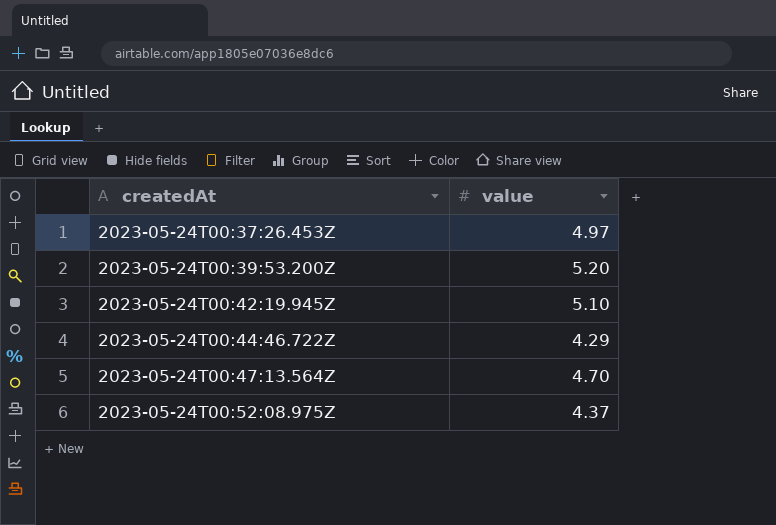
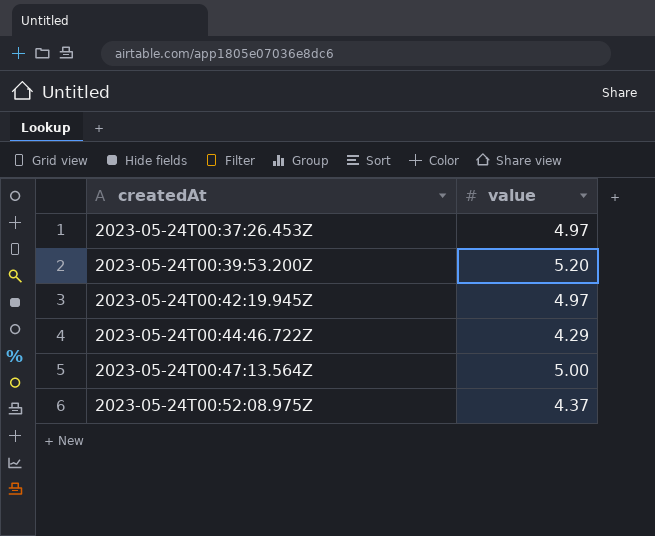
2023-05-24T00:42:19.945Z | value: 5.10 -> 4.97
2023-05-24T00:47:13.564Z | value: 4.70 -> 5.00

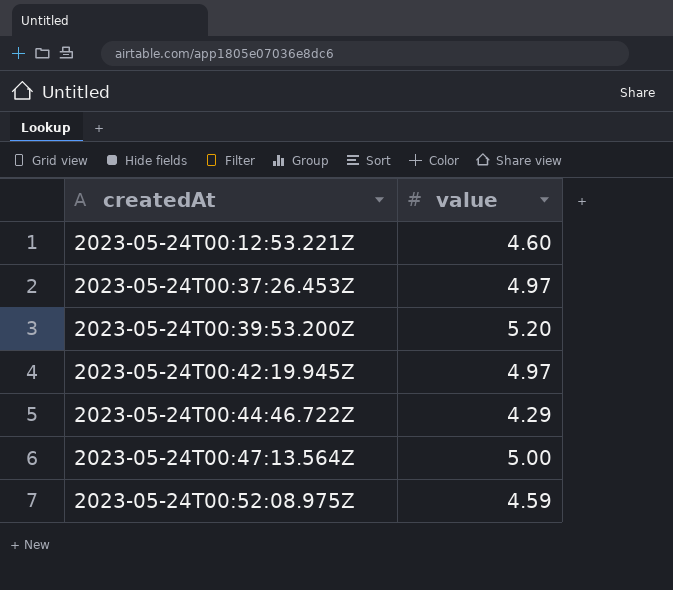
row 2023-05-24T00:12:53.221Z: none -> 4.60
2023-05-24T00:52:08.975Z | value: 4.37 -> 4.59

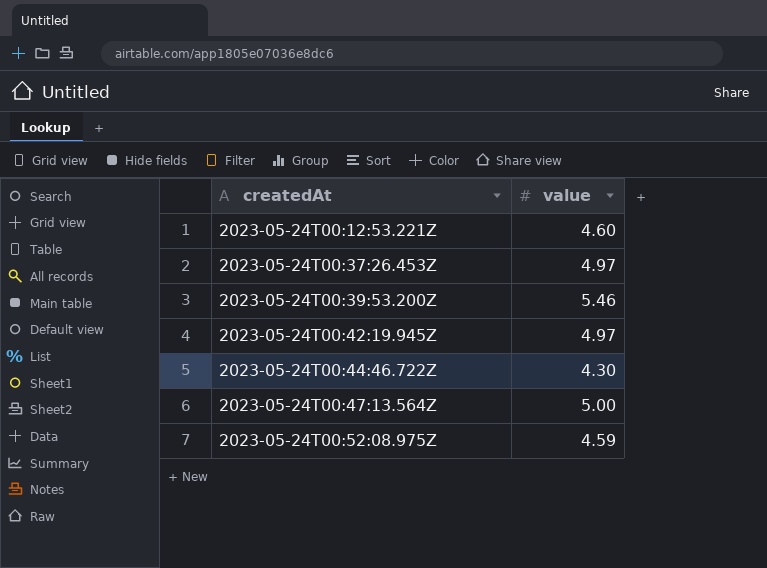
2023-05-24T00:39:53.200Z | value: 5.20 -> 5.46
2023-05-24T00:44:46.722Z | value: 4.29 -> 4.30

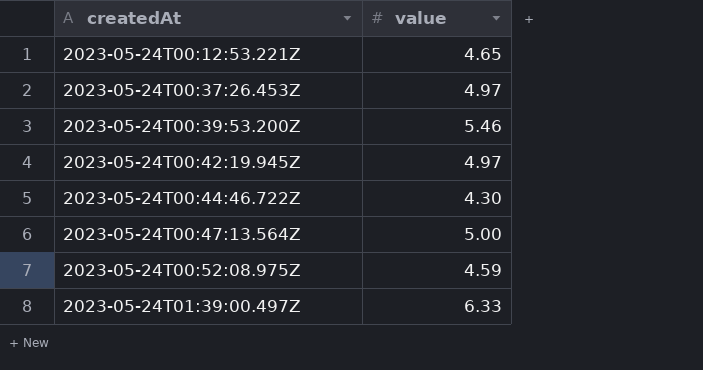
2023-05-24T00:12:53.221Z | value: 4.60 -> 4.65
row 2023-05-24T01:39:00.497Z: none -> 6.33

